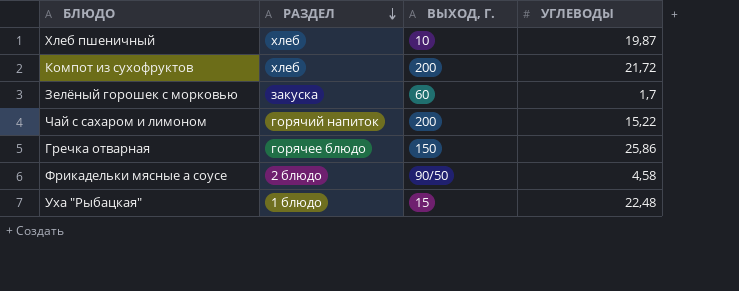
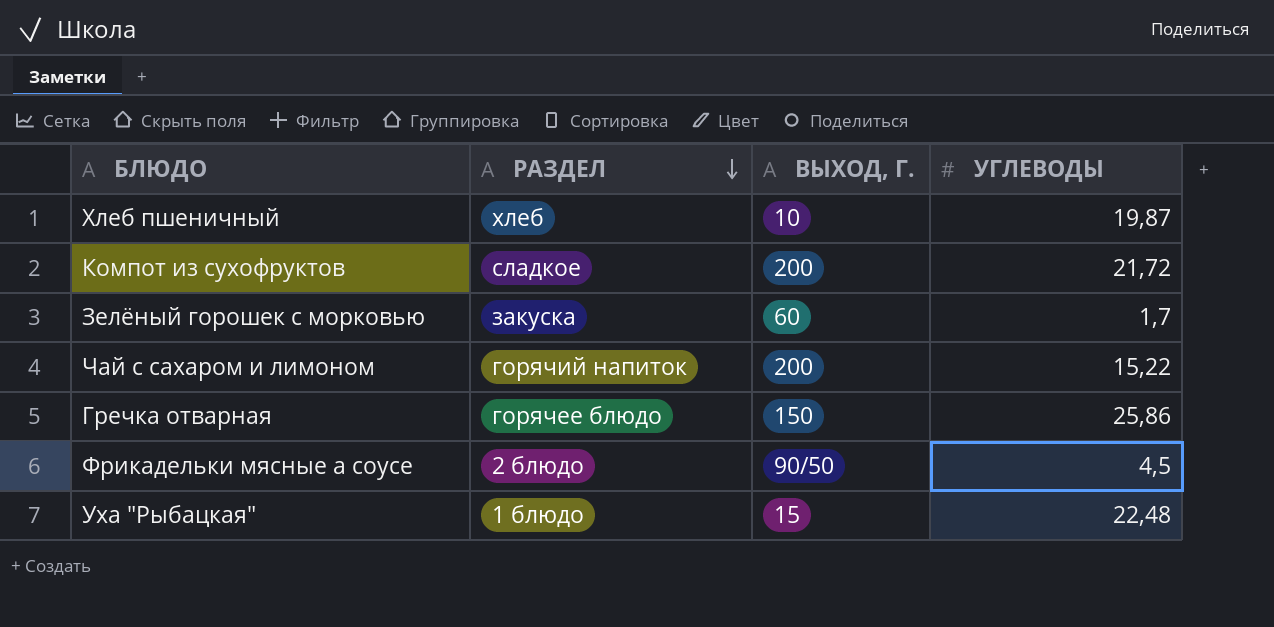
Компот из сухофруктов | РАЗДЕЛ: хлеб -> сладкое
Фрикадельки мясные а соусе | УГЛЕВОДЫ: 4,58 -> 4,5

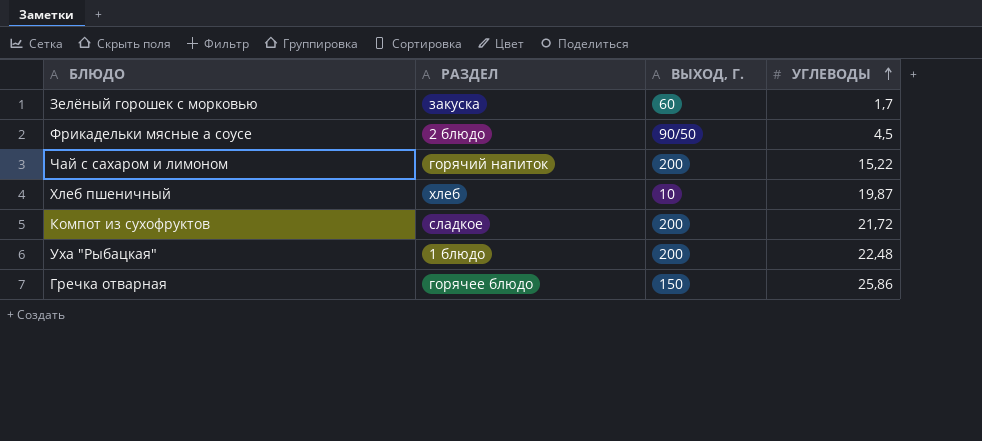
row order: РАЗДЕЛ descending -> УГЛЕВОДЫ ascending
Уха "Рыбацкая" | ВЫХОД, Г.: 15 -> 200

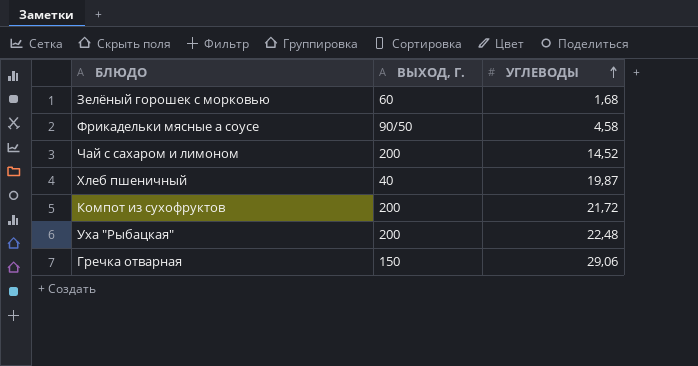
column РАЗДЕЛ | position: 2 -> none
Зелёный горошек с морковью | УГЛЕВОДЫ: 1,7 -> 1,68
Фрикадельки мясные а соусе | УГЛЕВОДЫ: 4,5 -> 4,58
Чай с сахаром и лимоном | УГЛЕВОДЫ: 15,22 -> 14,52
Хлеб пшеничный | ВЫХОД, Г.: 10 -> 40
Гречка отварная | УГЛЕВОДЫ: 25,86 -> 29,06

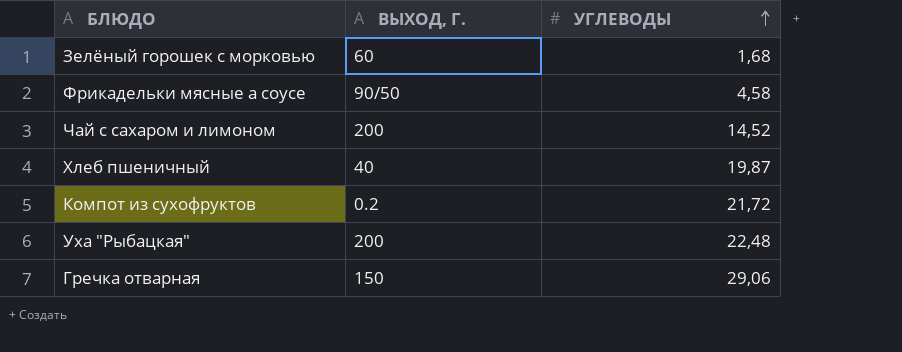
Компот из сухофруктов | ВЫХОД, Г.: 200 -> 0.2

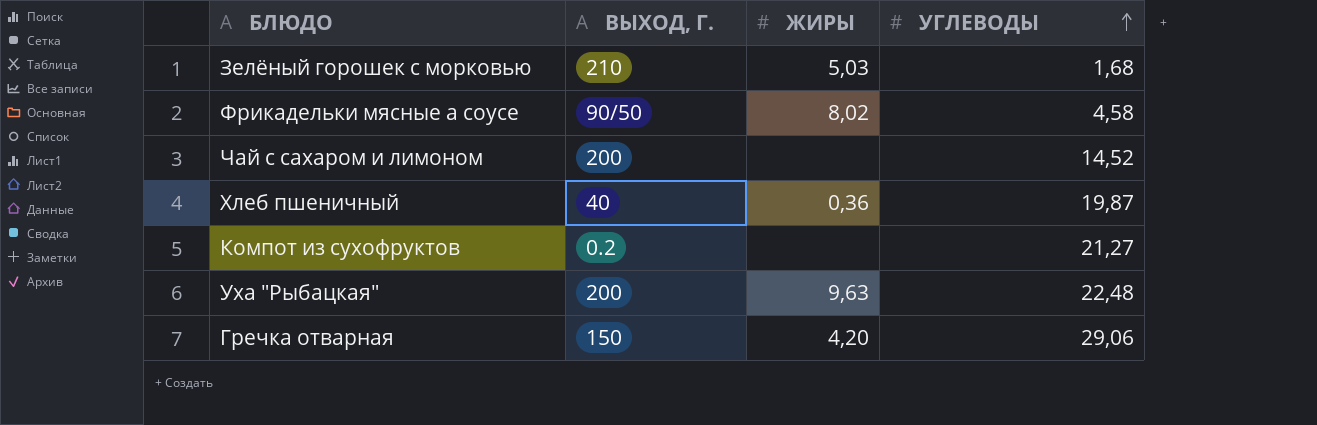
column ЖИРЫ | position: none -> 3
Зелёный горошек с морковью | ВЫХОД, Г.: 60 -> 210
Компот из сухофруктов | УГЛЕВОДЫ: 21,72 -> 21,27

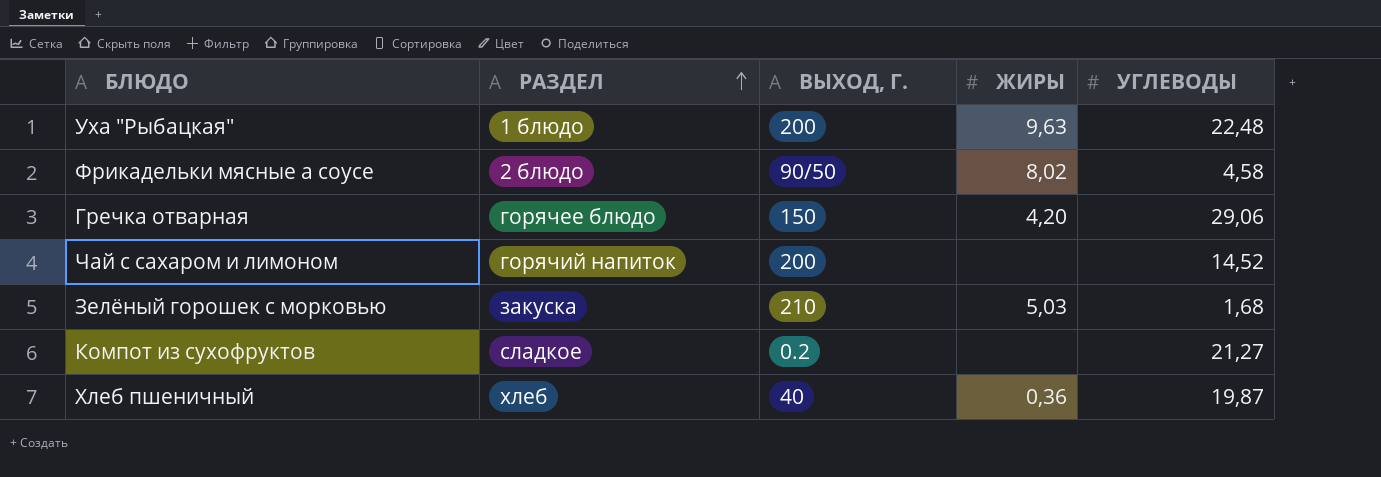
row order: УГЛЕВОДЫ ascending -> РАЗДЕЛ ascending
column РАЗДЕЛ | position: none -> 2

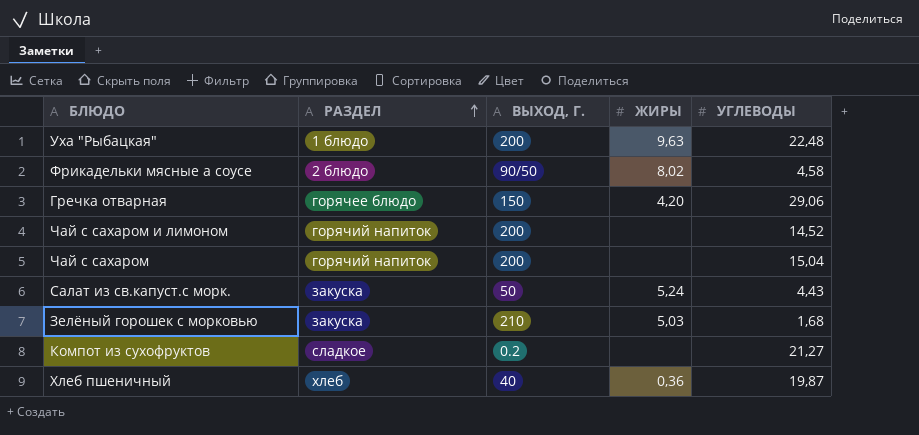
row Чай с сахаром: none -> горячий напиток | 200 | none | 15,04
row Салат из св.капуст.с морк.: none -> закуска | 50 | 5,24 | 4,43

